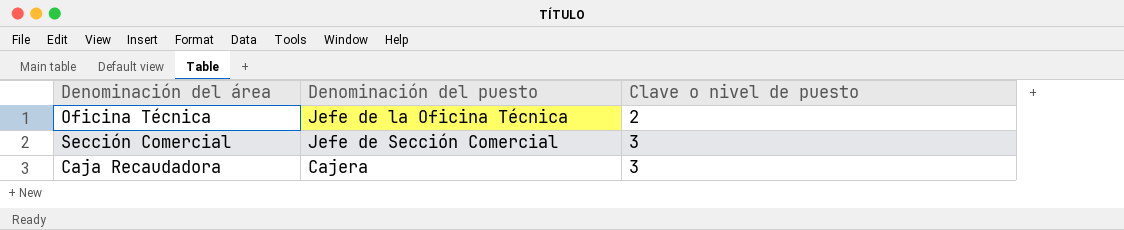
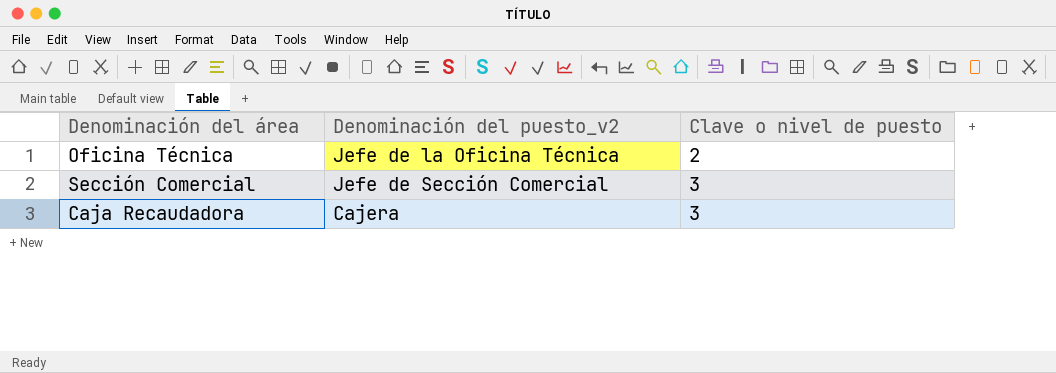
column name: Denominación del puesto -> Denominación del puesto_v2

